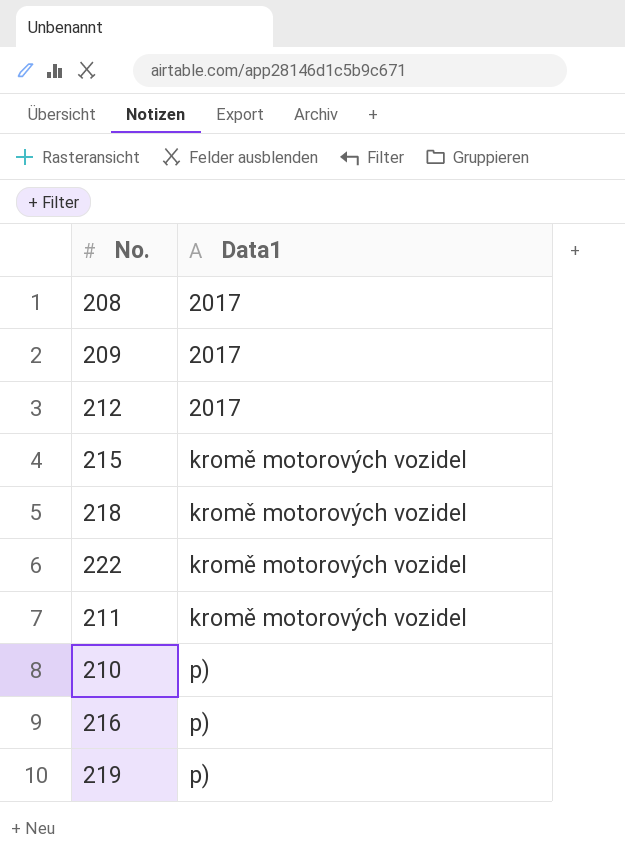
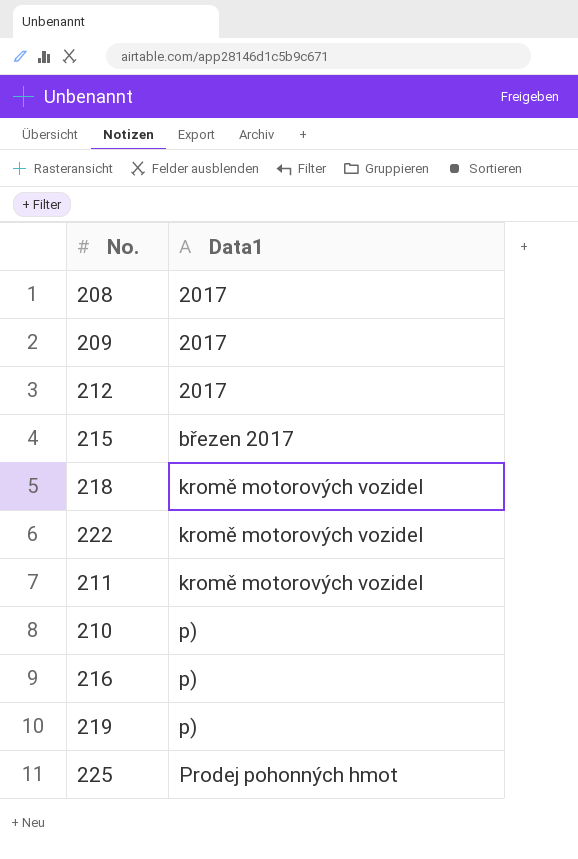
215 | Data1: kromě motorových vozidel -> březen 2017
row 225: none -> Prodej pohonných hmot

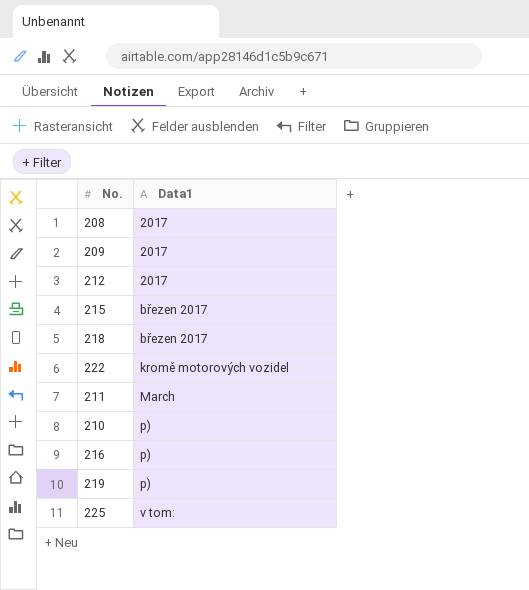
218 | Data1: kromě motorových vozidel -> březen 2017
211 | Data1: kromě motorových vozidel -> March
225 | Data1: Prodej pohonných hmot -> v tom:

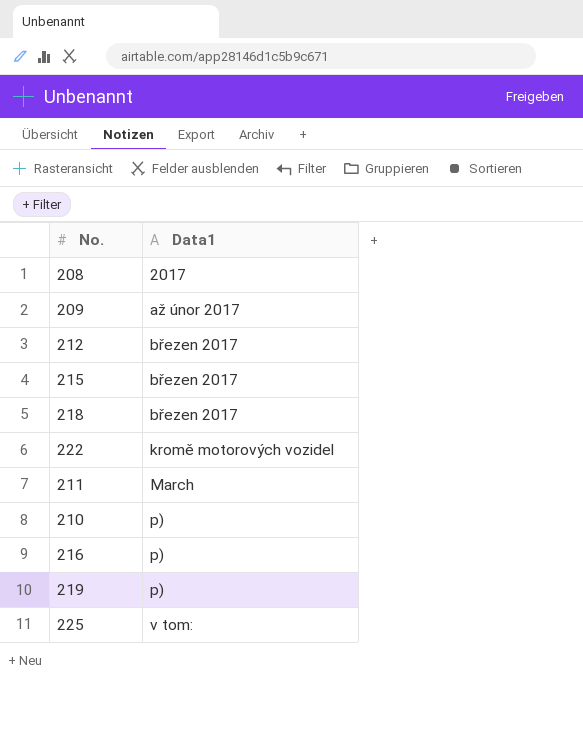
209 | Data1: 2017 -> až únor 2017
212 | Data1: 2017 -> březen 2017

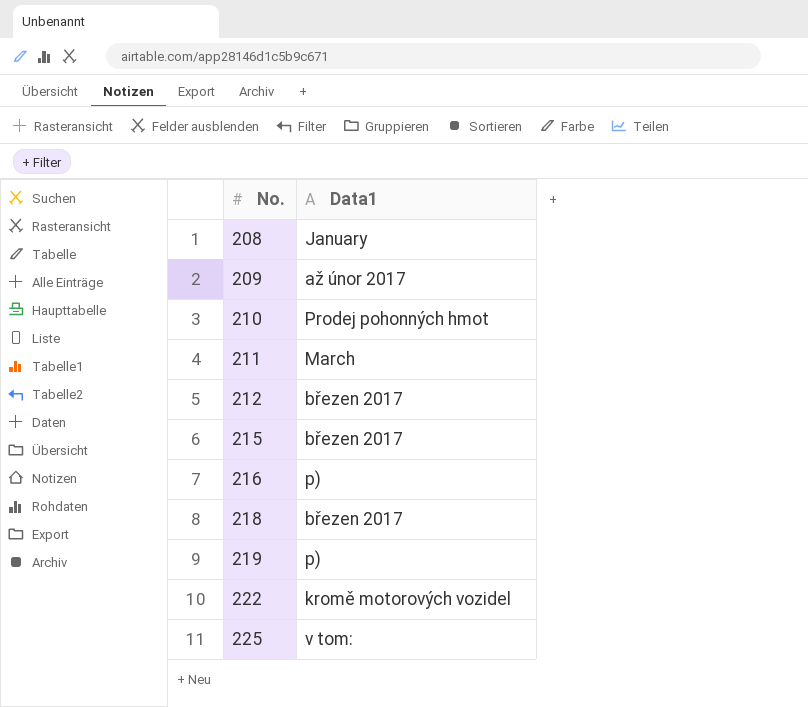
row order: Data1 ascending -> No. ascending
208 | Data1: 2017 -> January
210 | Data1: p) -> Prodej pohonných hmot

